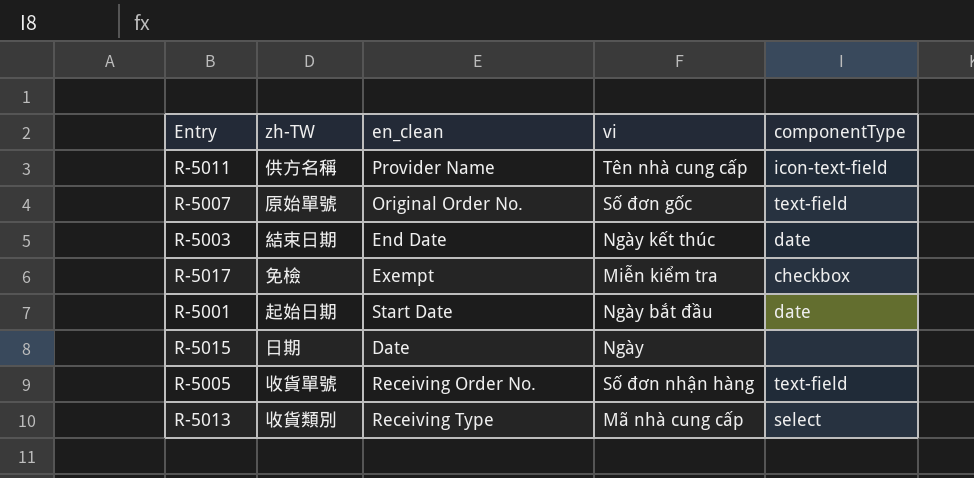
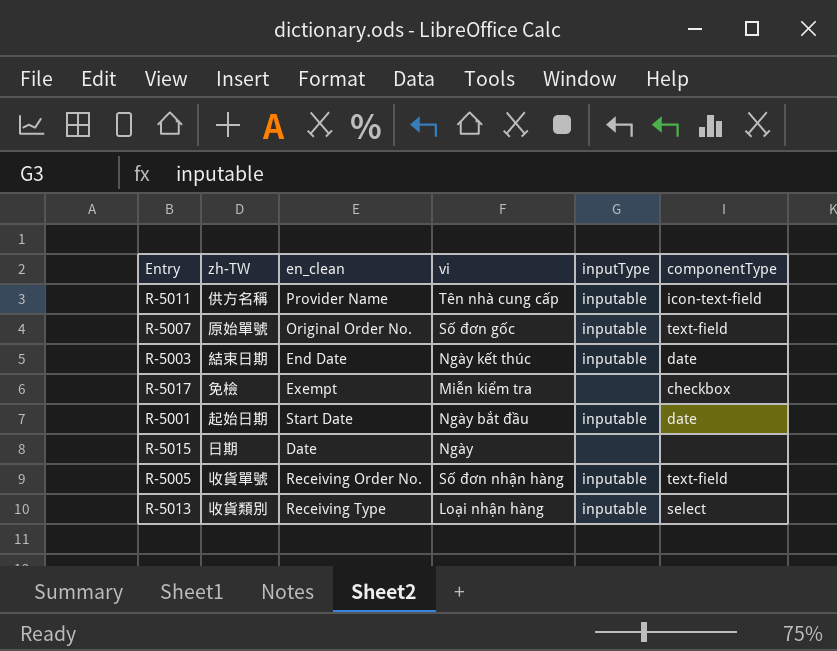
column inputType | position: none -> 5
R-5013 | vi: Mã nhà cung cấp -> Loại nhận hàng

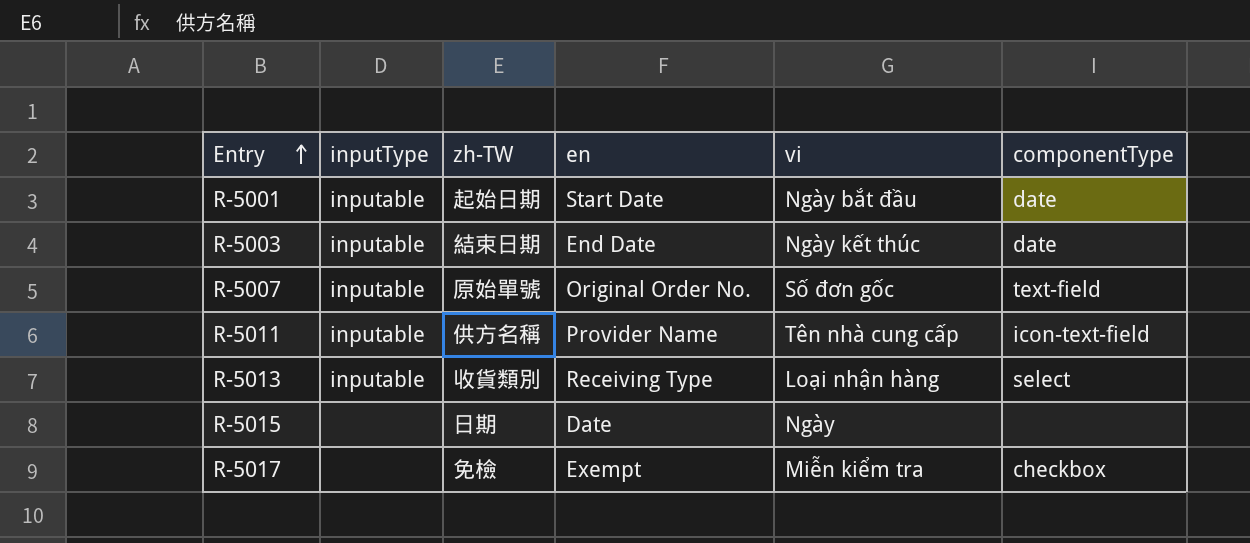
row order: none -> Entry ascending
column inputType | position: 5 -> 2
column name: en_clean -> en
row R-5005: 收貨單號 | Receiving Order No. | Số đơn nhận hàng | inputable | text-field -> none

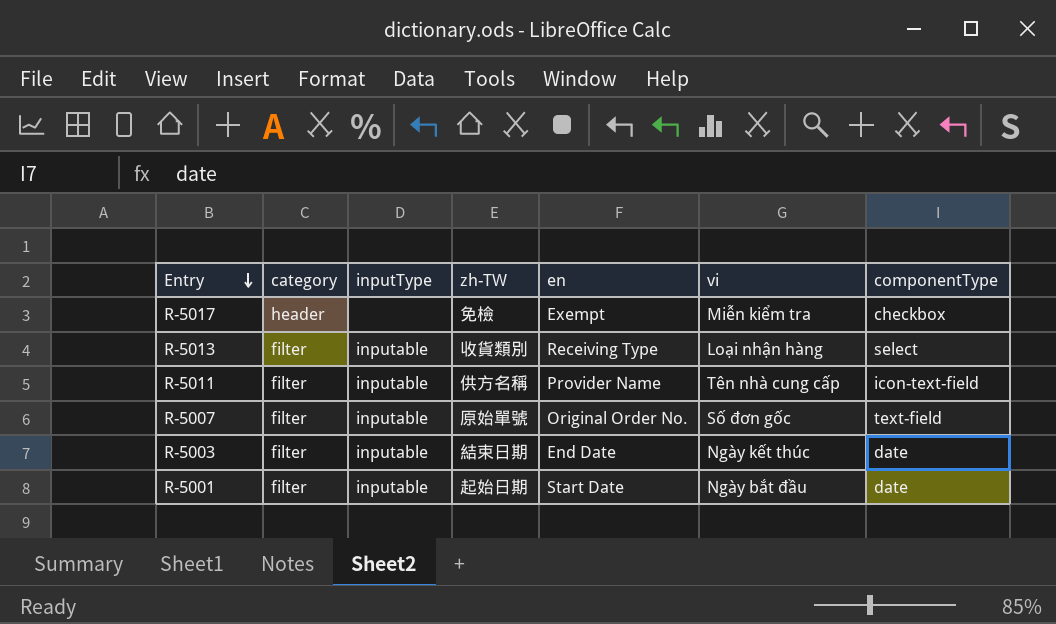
row order: Entry ascending -> Entry descending
column category | position: none -> 2
row R-5015: none | 日期 | Date | Ngày | none -> none

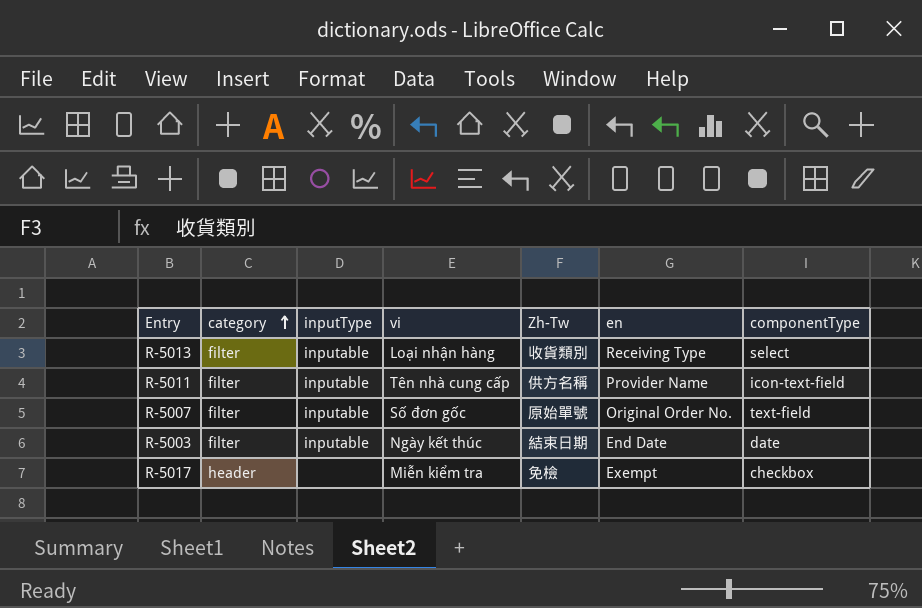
row order: Entry descending -> category ascending
column vi | position: 6 -> 4
column name: zh-TW -> Zh-Tw
row R-5001: filter | inputable | 起始日期 | Start Date | Ngày bắt đầu | date -> none

